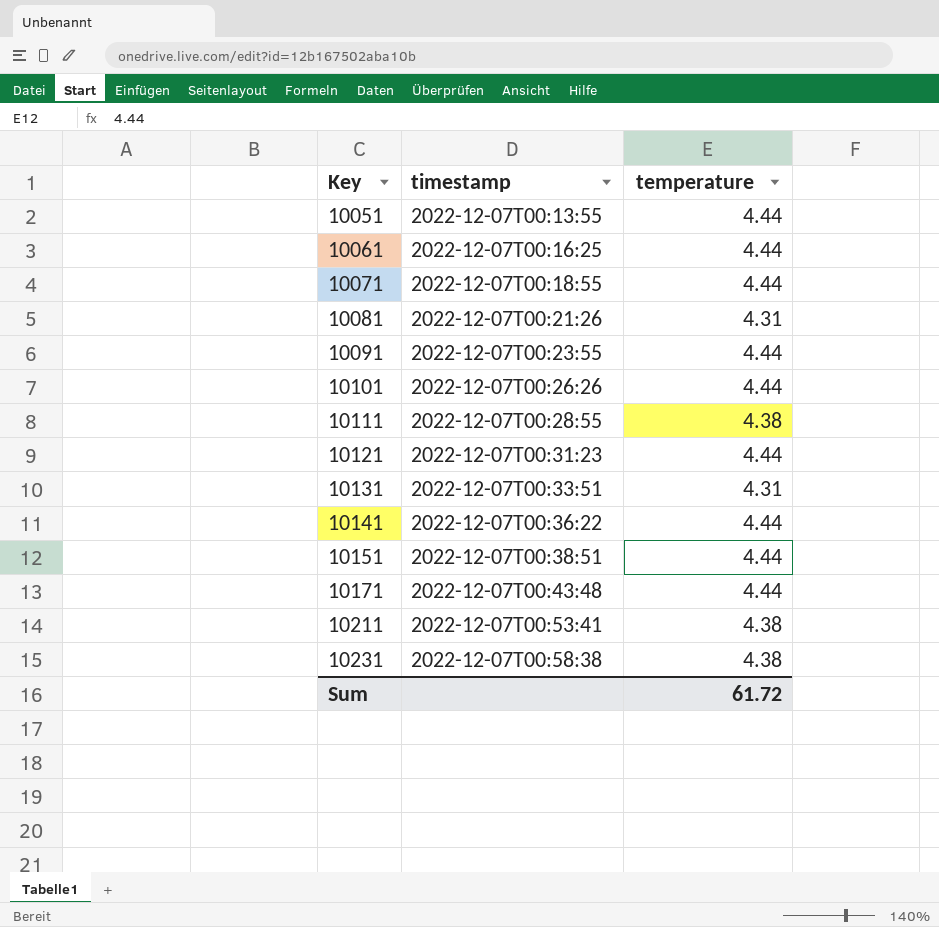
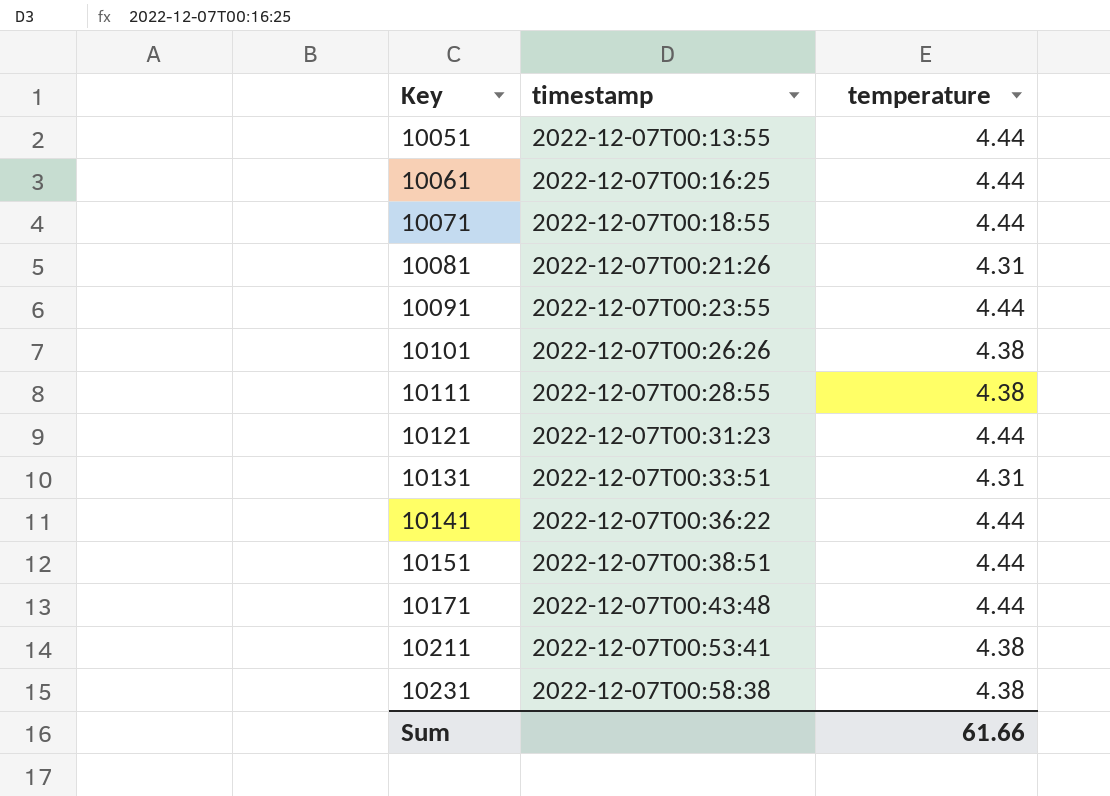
10101 | temperature: 4.44 -> 4.38
Sum | temperature: 61.72 -> 61.66

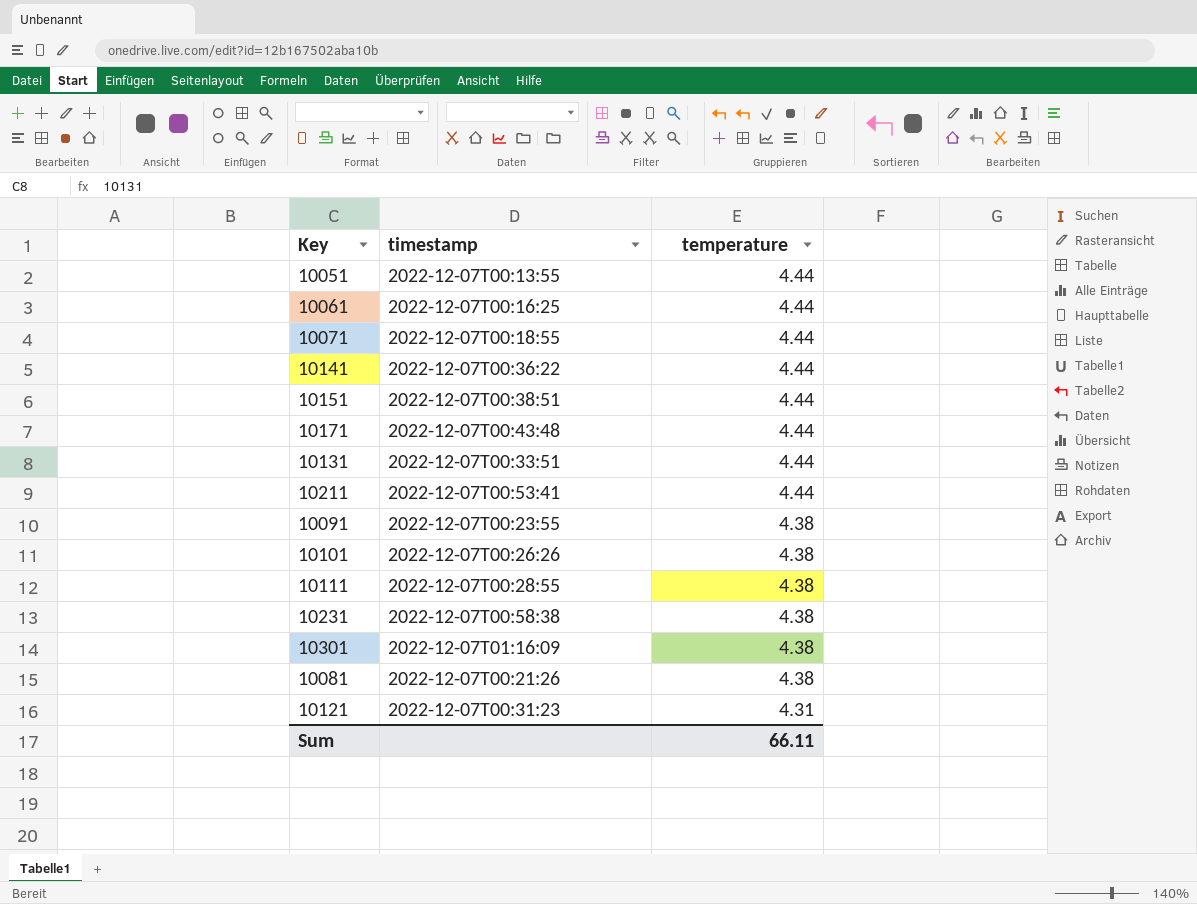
row order: Key ascending -> temperature descending
10131 | temperature: 4.31 -> 4.44
10211 | temperature: 4.38 -> 4.44
10091 | temperature: 4.44 -> 4.38
row 10301: none -> 2022-12-07T01:16:09 | 4.38
10081 | temperature: 4.31 -> 4.38
10121 | temperature: 4.44 -> 4.31
Sum | temperature: 61.66 -> 66.11

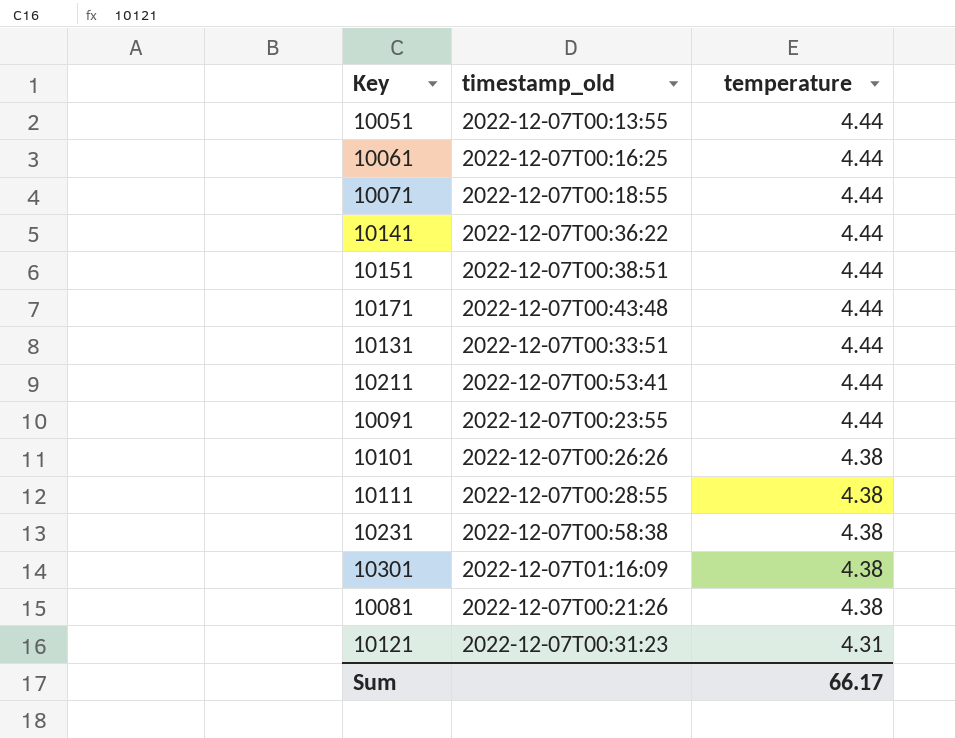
column name: timestamp -> timestamp_old
10091 | temperature: 4.38 -> 4.44
Sum | temperature: 66.11 -> 66.17

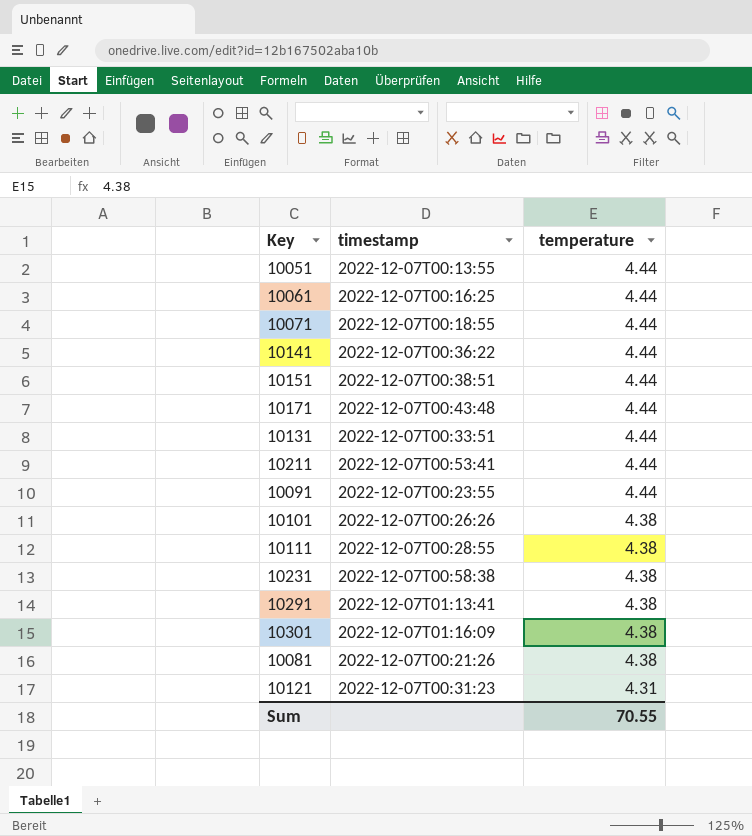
column name: timestamp_old -> timestamp
row 10291: none -> 2022-12-07T01:13:41 | 4.38
Sum | temperature: 66.17 -> 70.55

